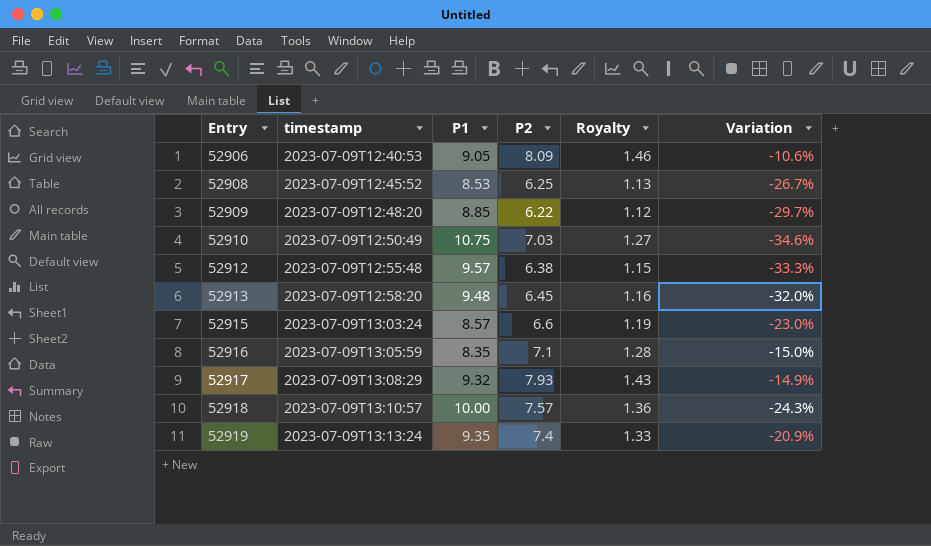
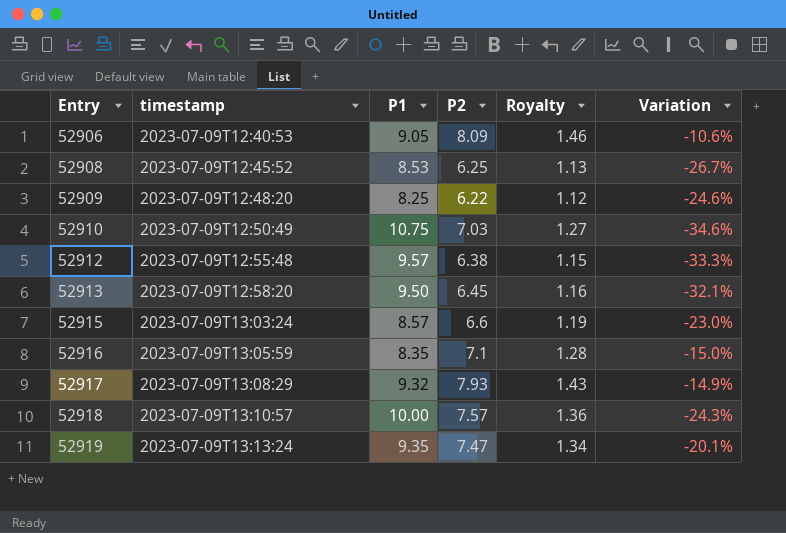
52909 | P1: 8.85 -> 8.25
52909 | Variation: -29.7% -> -24.6%
52913 | P1: 9.48 -> 9.50
52913 | Variation: -32.0% -> -32.1%
52919 | P2: 7.4 -> 7.47
52919 | Royalty: 1.33 -> 1.34
52919 | Variation: -20.9% -> -20.1%

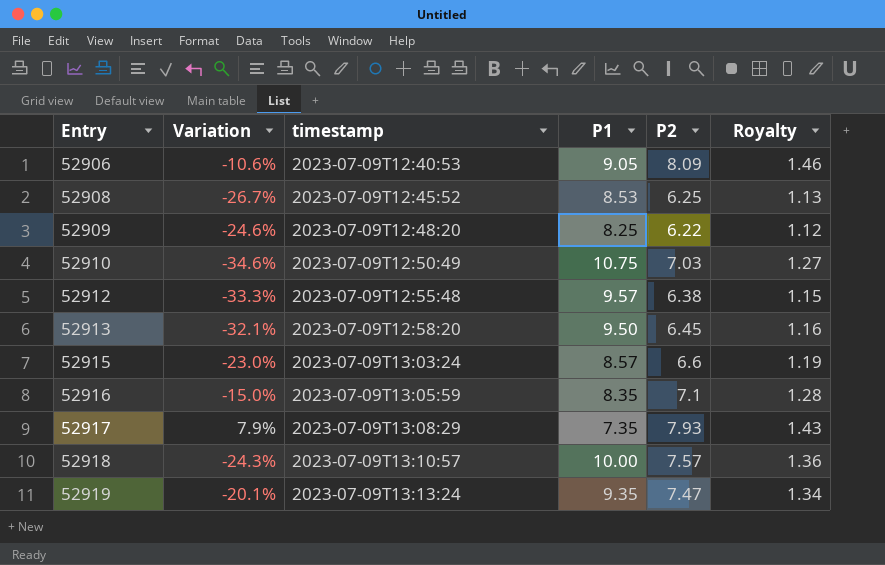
column Variation | position: 6 -> 2
52917 | Variation: -14.9% -> 7.9%
52917 | P1: 9.32 -> 7.35

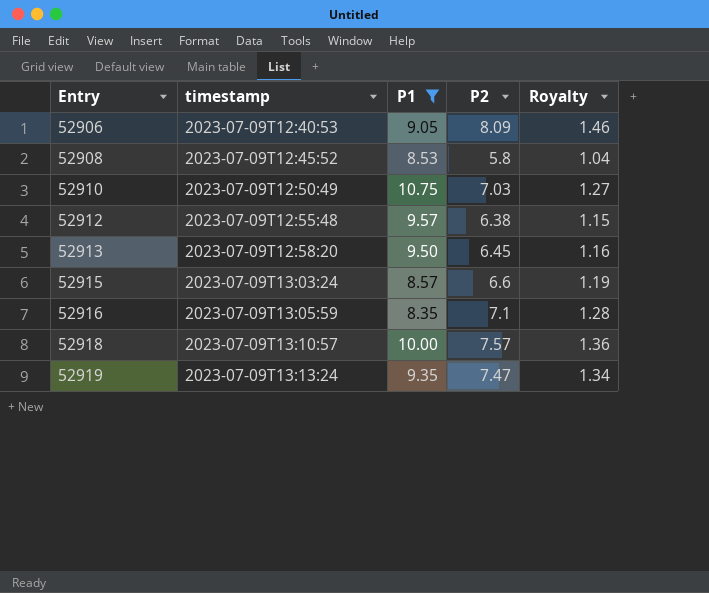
filter: none -> P1 >= 8.35
column Variation | formula: ([P2] - [P1]) / [P1] -> none
52908 | P2: 6.25 -> 5.8
52908 | Royalty: 1.13 -> 1.04

